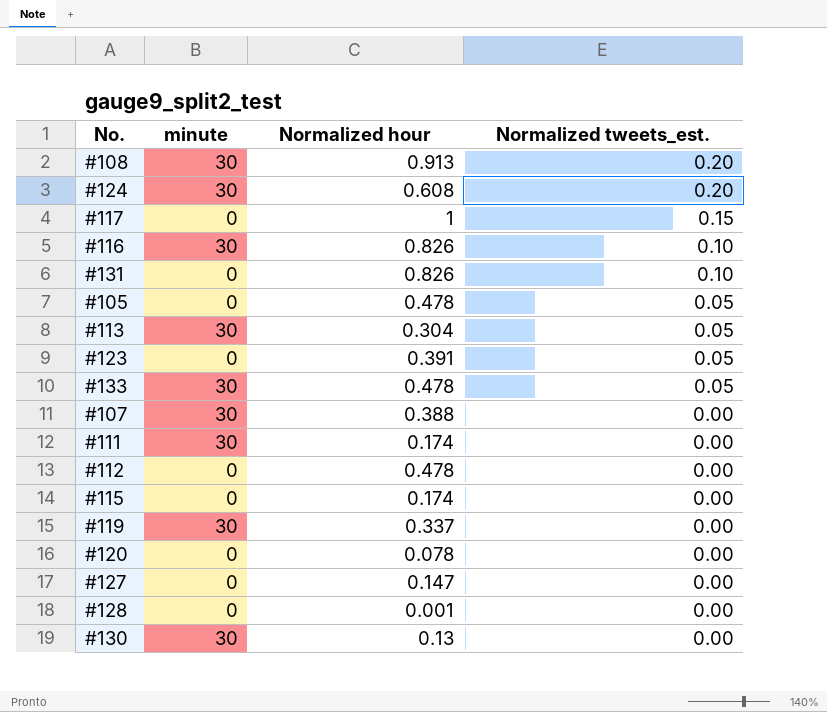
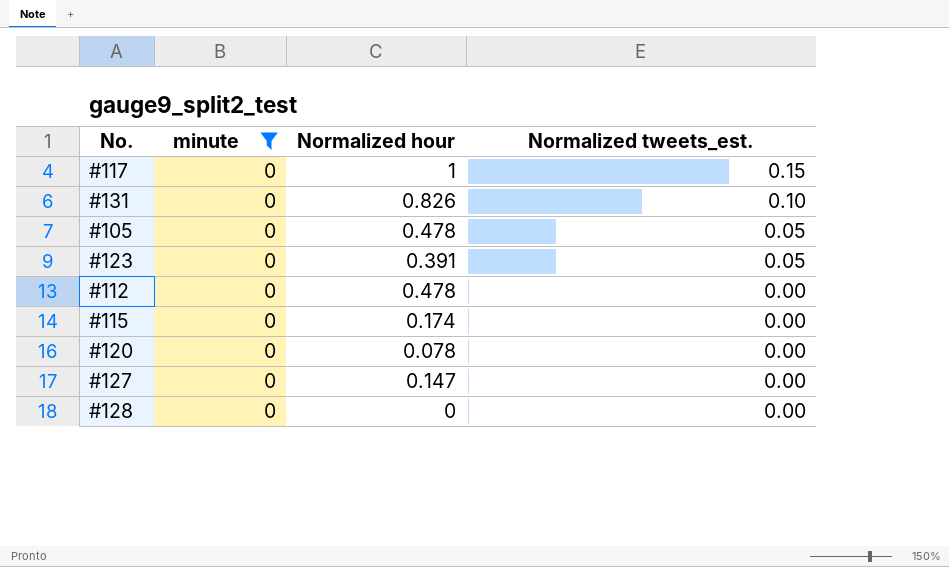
filter: none -> minute = 0
#128 | Normalized hour: 0.001 -> 0

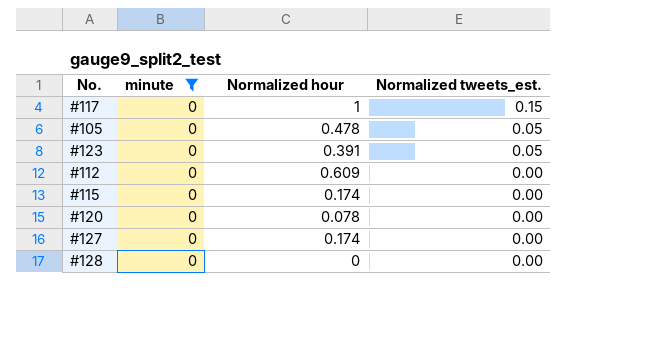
row #131: 0 | 0.826 | 0.10 -> none
#112 | Normalized hour: 0.478 -> 0.609
#127 | Normalized hour: 0.147 -> 0.174

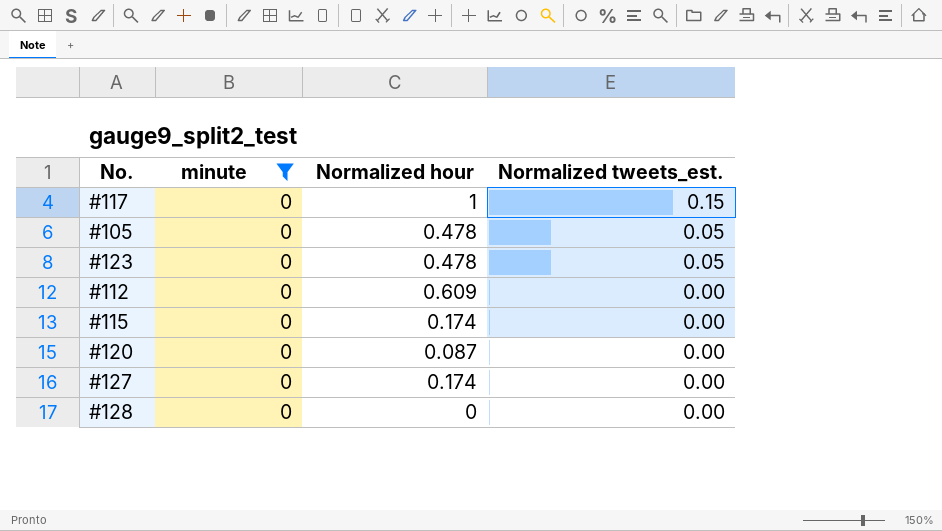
#123 | Normalized hour: 0.391 -> 0.478
#120 | Normalized hour: 0.078 -> 0.087

